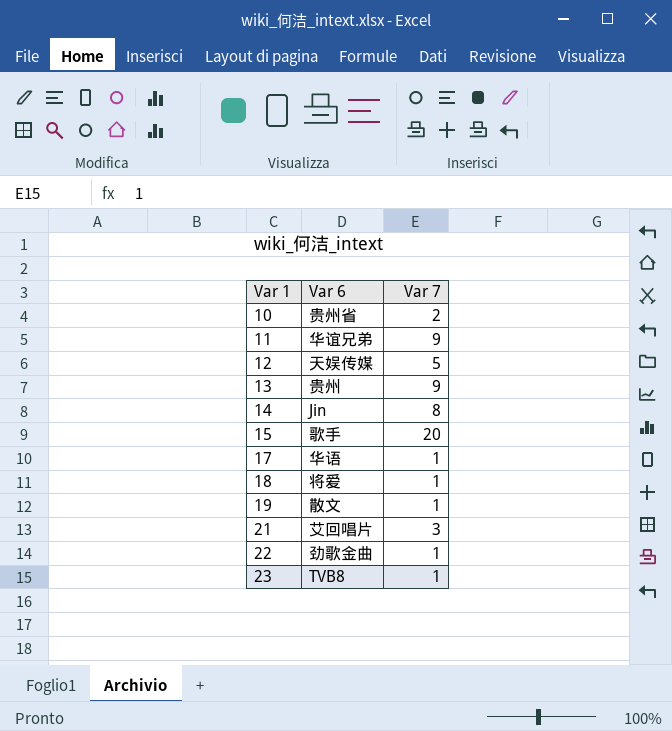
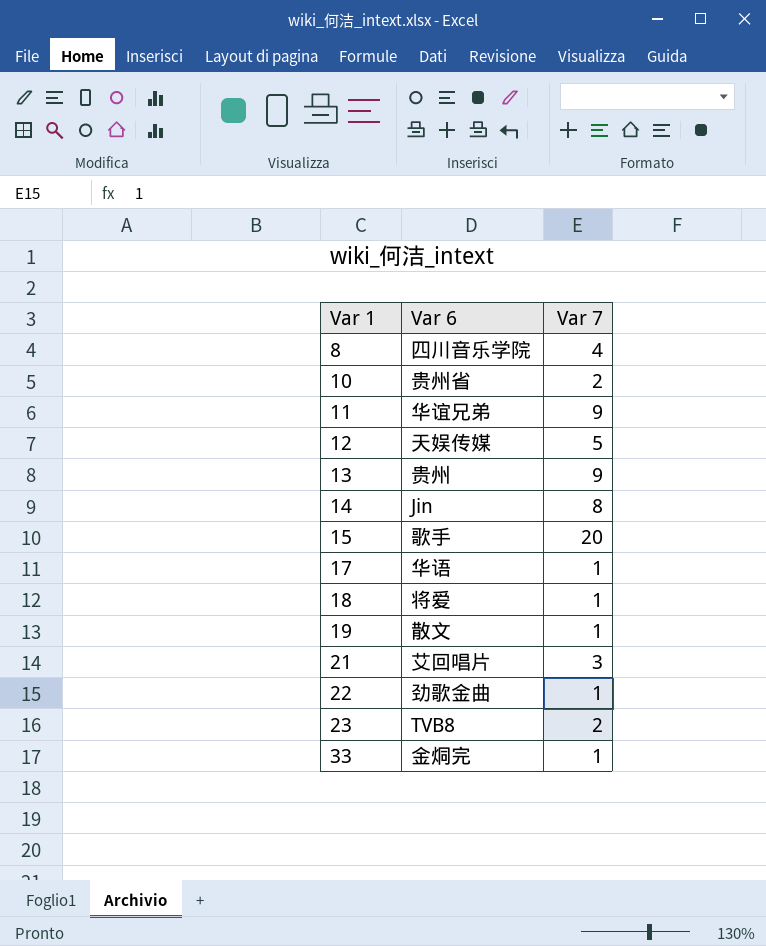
row 8: none -> 四川音乐学院 | 4
23 | Var 7: 1 -> 2
row 33: none -> 金烔完 | 1

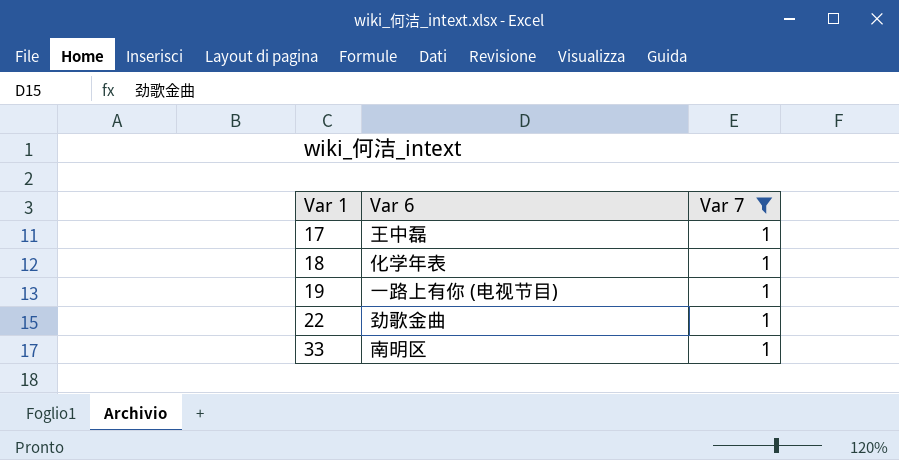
filter: none -> Var 7 = 1
17 | Var 6: 华语 -> 王中磊
18 | Var 6: 将爱 -> 化学年表
19 | Var 6: 散文 -> 一路上有你 (电视节目)
33 | Var 6: 金烔完 -> 南明区

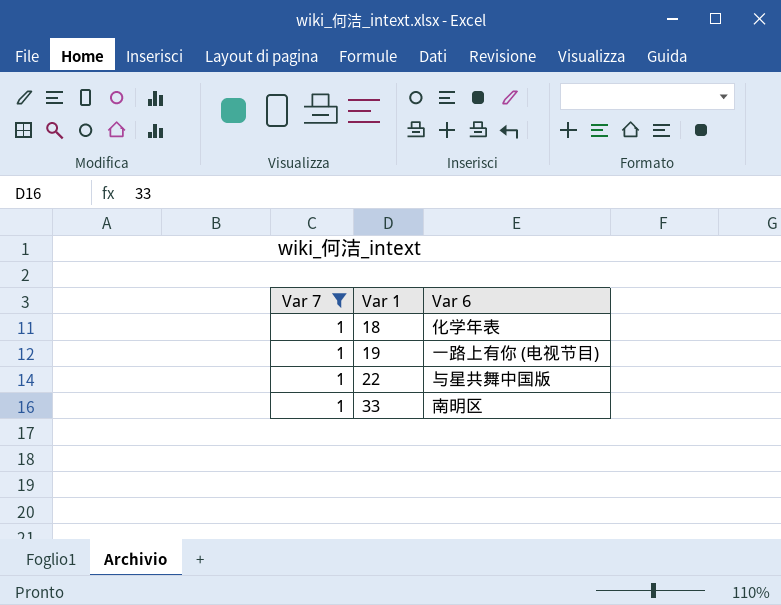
column Var 7 | position: 3 -> 1
row 17: 王中磊 | 1 -> none
22 | Var 6: 劲歌金曲 -> 与星共舞中国版

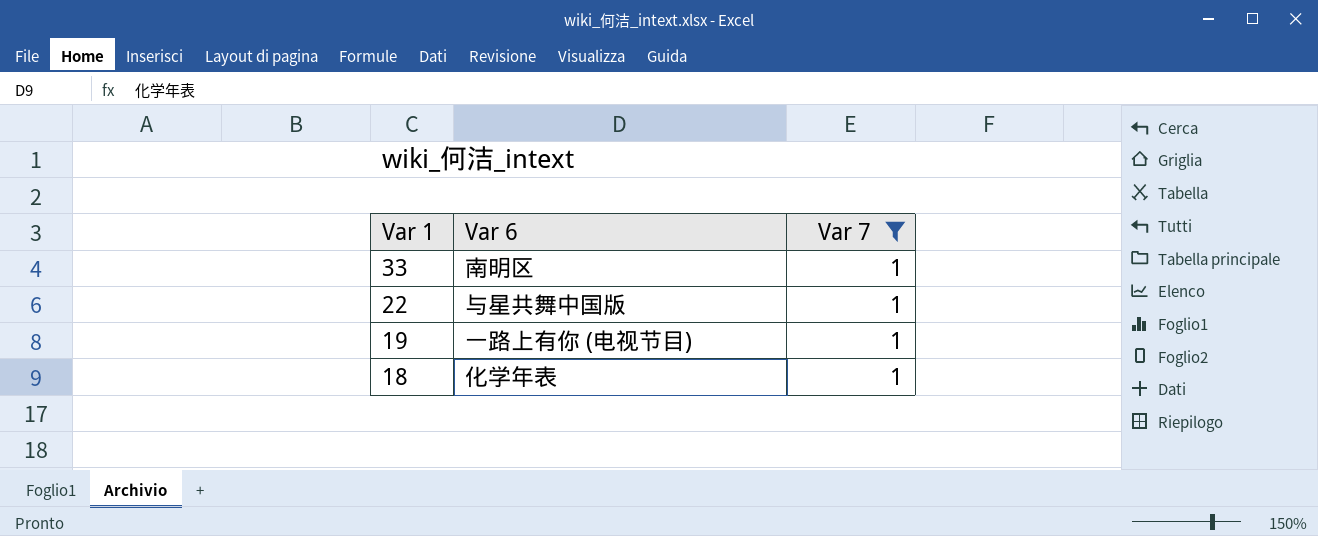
row order: Var 1 ascending -> Var 1 descending
column Var 7 | position: 1 -> 3

